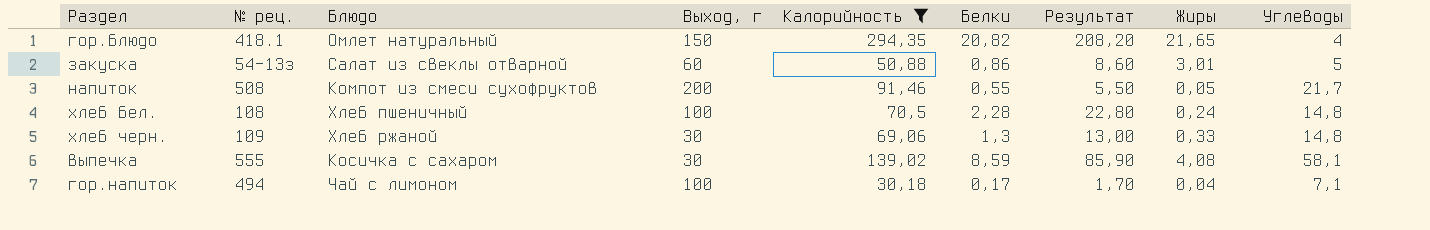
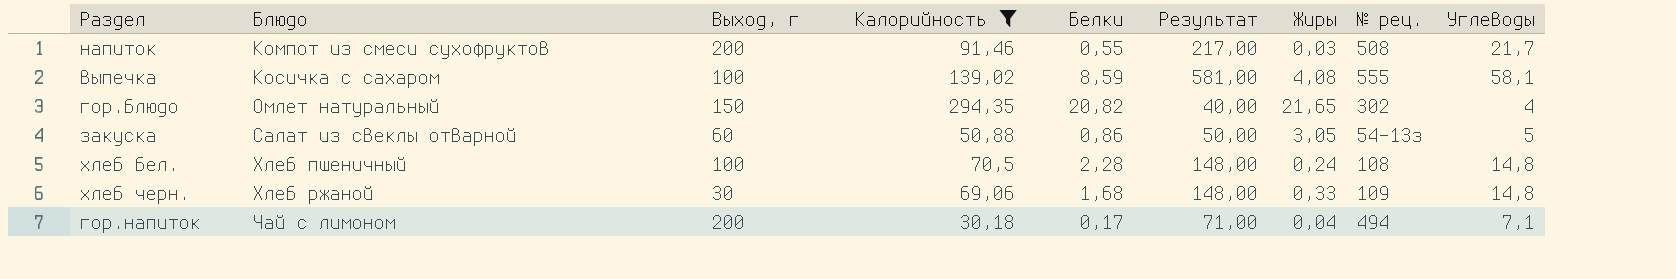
row order: none -> Блюдо ascending
column Результат | formula: [Белки] * 10 -> [Углеводы] * 10
column № рец. | position: 2 -> 8
напиток | Жиры: 0,05 -> 0,03
выпечка | Выход, г: 30 -> 100
гор.блюдо | № рец.: 418.1 -> 302
закуска | Жиры: 3,01 -> 3,05
хлеб черн. | Белки: 1,3 -> 1,68
гор.напиток | Выход, г: 100 -> 200

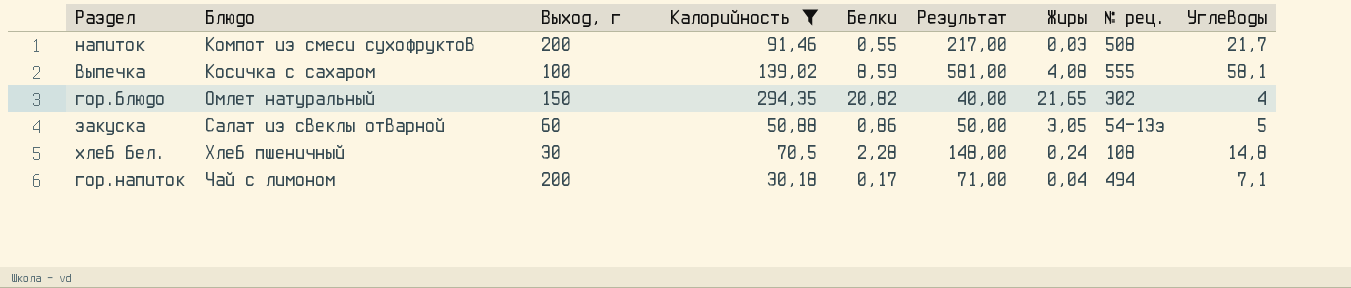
row хлеб черн.: Хлеб ржаной | 30 | 69,06 | 1,68 | 148,00 | 0,33 | 109 | 14,8 -> none
хлеб бел. | Выход, г: 100 -> 30

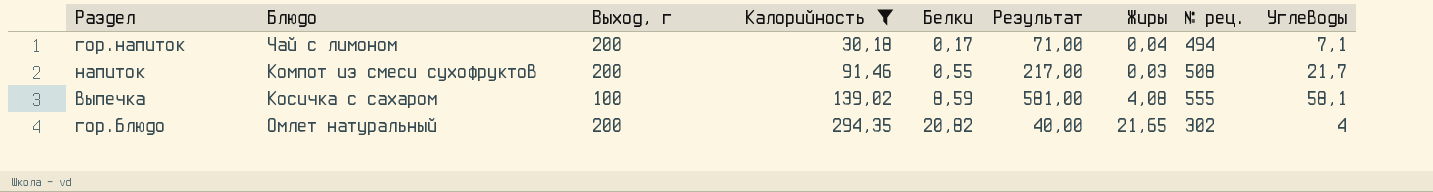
row order: Блюдо ascending -> Калорийность ascending
row закуска: Салат из свеклы отварной | 60 | 50,88 | 0,86 | 50,00 | 3,05 | 54-13з | 5 -> none
row хлеб бел.: Хлеб пшеничный | 30 | 70,5 | 2,28 | 148,00 | 0,24 | 108 | 14,8 -> none
гор.блюдо | Выход, г: 150 -> 200

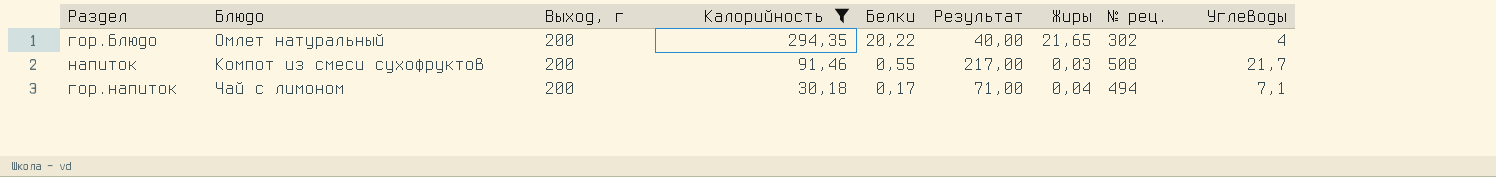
row order: Калорийность ascending -> Калорийность descending
row выпечка: Косичка с сахаром | 100 | 139,02 | 8,59 | 581,00 | 4,08 | 555 | 58,1 -> none
гор.блюдо | Белки: 20,82 -> 20,22

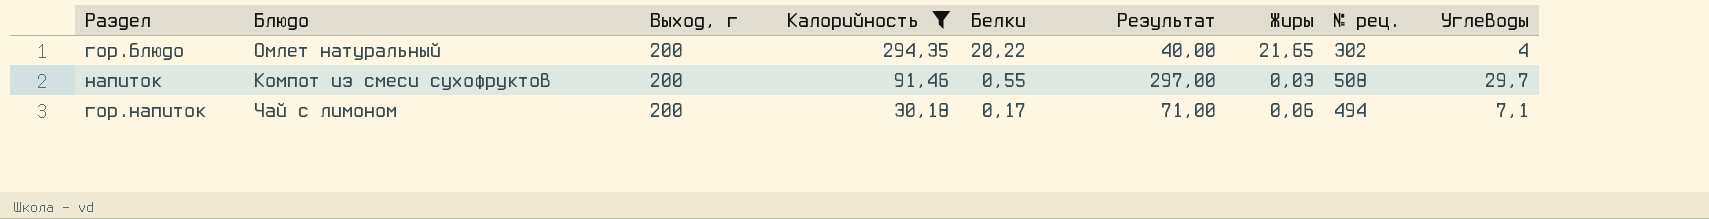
напиток | Результат: 217,00 -> 297,00
напиток | Углеводы: 21,7 -> 29,7
гор.напиток | Жиры: 0,04 -> 0,06

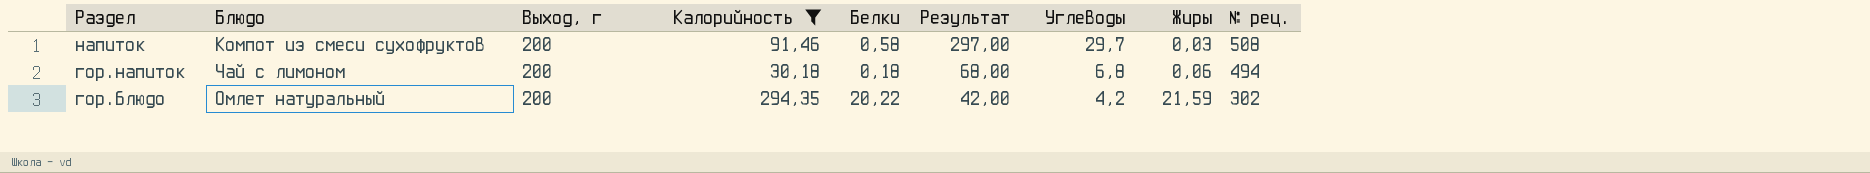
row order: Калорийность descending -> Раздел descending
column Углеводы | position: 9 -> 7
напиток | Белки: 0,55 -> 0,58
гор.напиток | Белки: 0,17 -> 0,18
гор.напиток | Результат: 71,00 -> 68,00
гор.напиток | Углеводы: 7,1 -> 6,8
гор.блюдо | Результат: 40,00 -> 42,00
гор.блюдо | Углеводы: 4 -> 4,2
гор.блюдо | Жиры: 21,65 -> 21,59

